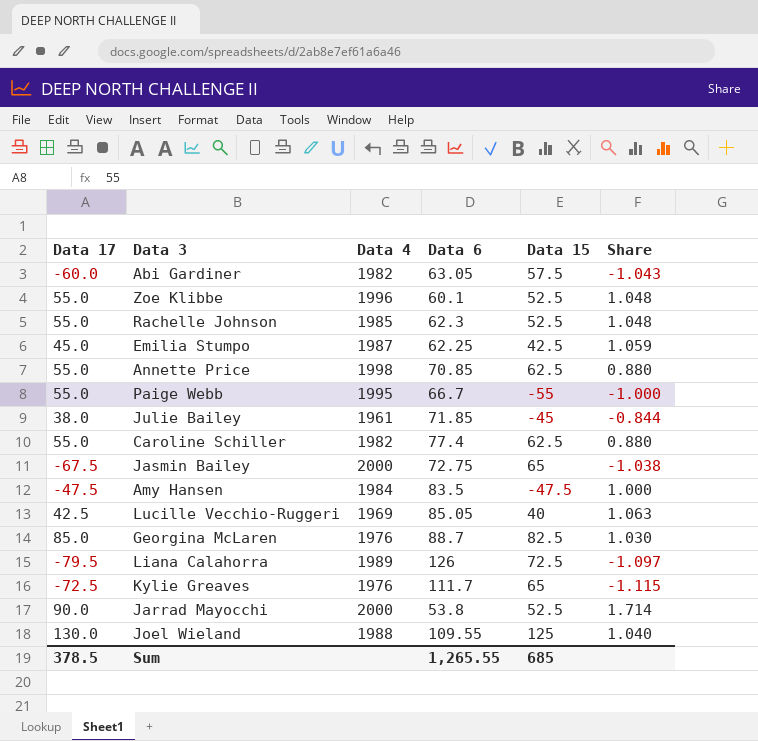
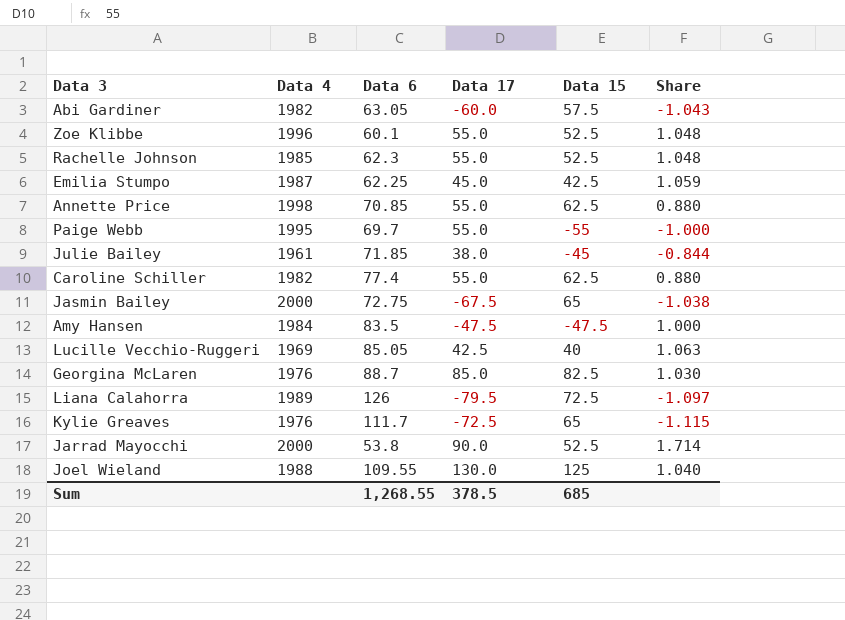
column Data 17 | position: 1 -> 4
Paige Webb | Data 6: 66.7 -> 69.7
Sum | Data 6: 1,265.55 -> 1,268.55

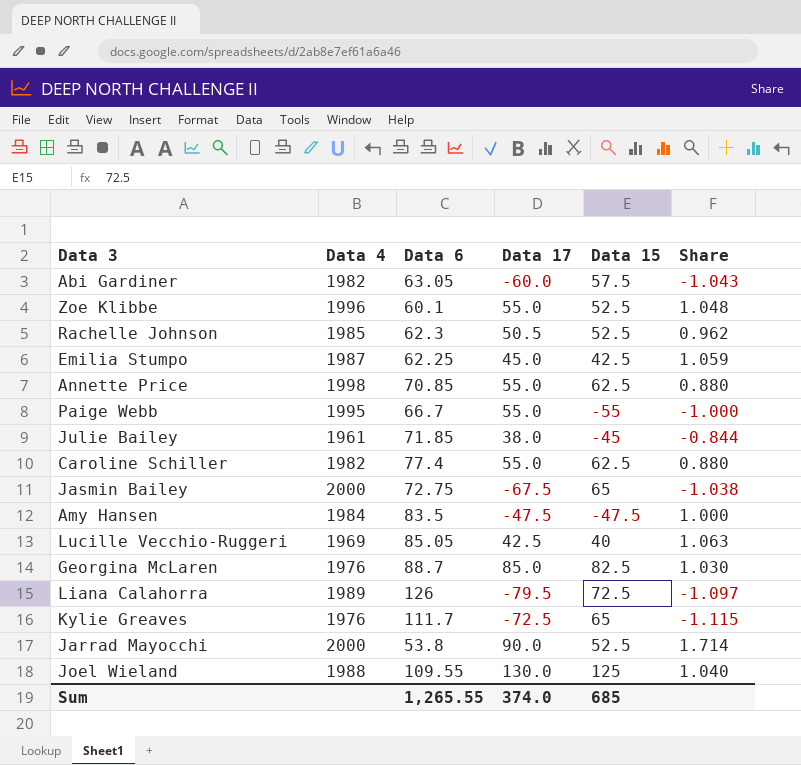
Rachelle Johnson | Data 17: 55.0 -> 50.5
Rachelle Johnson | Share: 1.048 -> 0.962
Paige Webb | Data 6: 69.7 -> 66.7
Sum | Data 6: 1,268.55 -> 1,265.55
Sum | Data 17: 378.5 -> 374.0

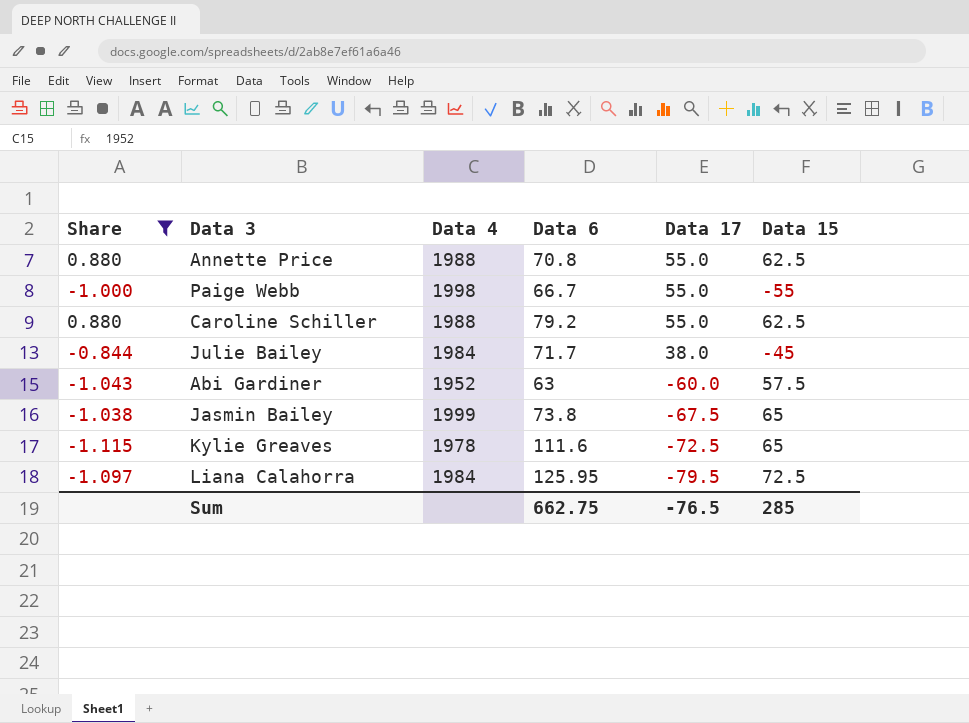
filter: none -> Share <= 0.880
row order: none -> Data 17 descending
column Share | position: 6 -> 1
Annette Price | Data 4: 1998 -> 1988
Annette Price | Data 6: 70.85 -> 70.8
Paige Webb | Data 4: 1995 -> 1998
Caroline Schiller | Data 4: 1982 -> 1988
Caroline Schiller | Data 6: 77.4 -> 79.2
Julie Bailey | Data 4: 1961 -> 1984
Julie Bailey | Data 6: 71.85 -> 71.7
Abi Gardiner | Data 4: 1982 -> 1952
Abi Gardiner | Data 6: 63.05 -> 63
Jasmin Bailey | Data 4: 2000 -> 1999
Jasmin Bailey | Data 6: 72.75 -> 73.8
Kylie Greaves | Data 4: 1976 -> 1978
Kylie Greaves | Data 6: 111.7 -> 111.6
Liana Calahorra | Data 4: 1989 -> 1984
Liana Calahorra | Data 6: 126 -> 125.95
Sum | Data 6: 1,265.55 -> 662.75
Sum | Data 17: 374.0 -> -76.5
Sum | Data 15: 685 -> 285

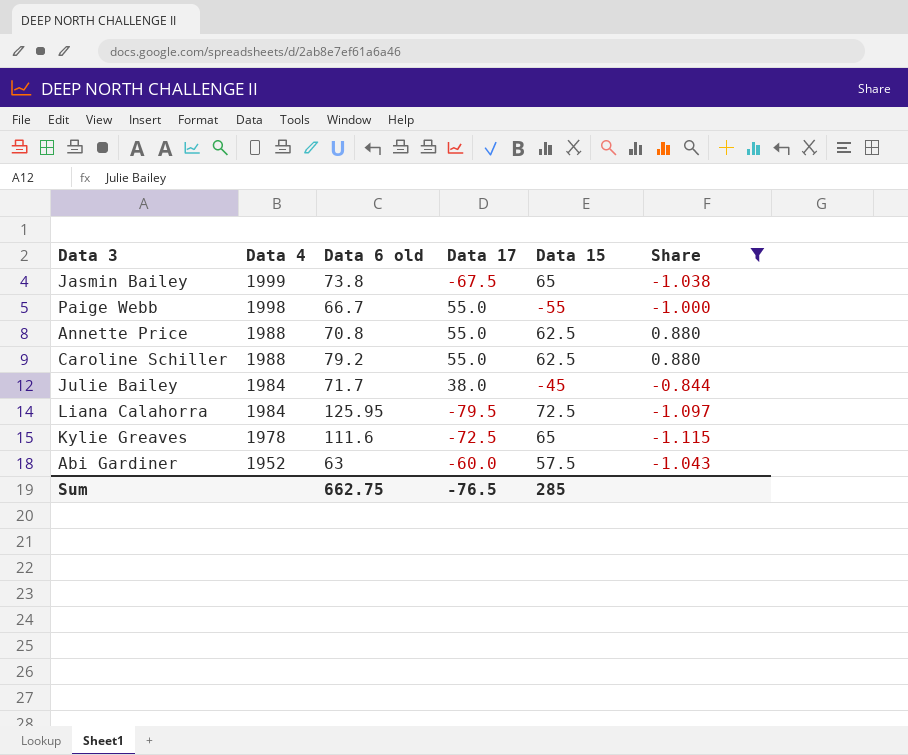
row order: Data 17 descending -> Data 4 descending
column name: Data 6 -> Data 6 old
column Share | position: 1 -> 6

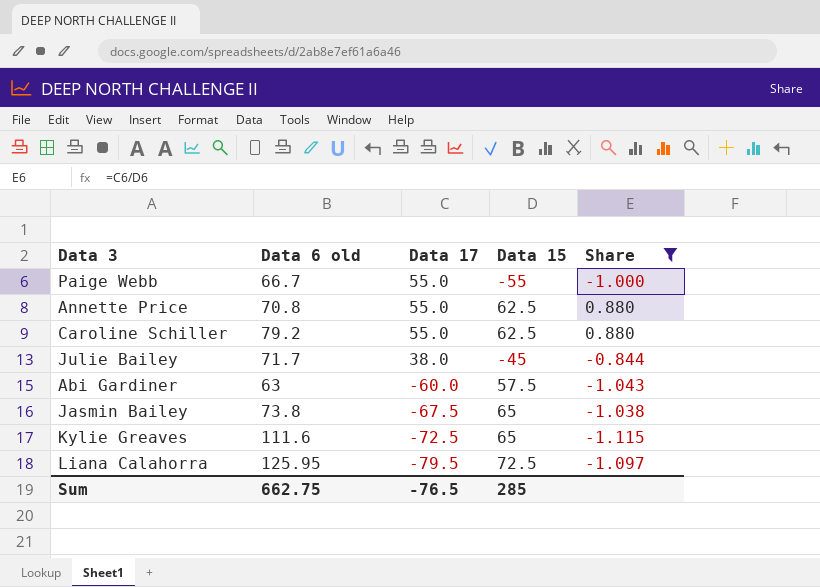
row order: Data 4 descending -> Data 17 descending
column Data 4 | position: 2 -> none

